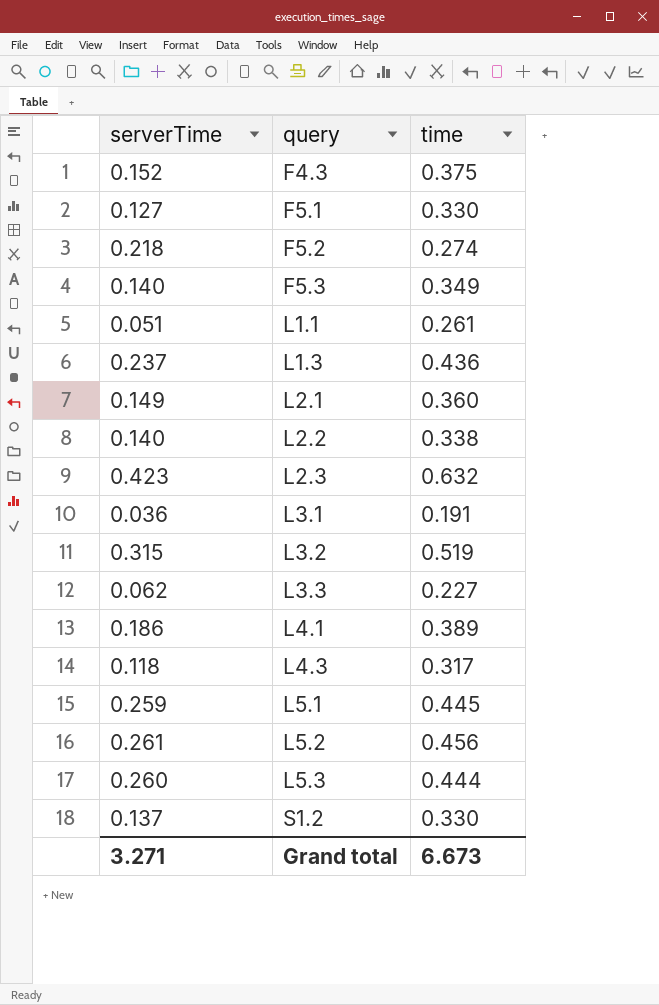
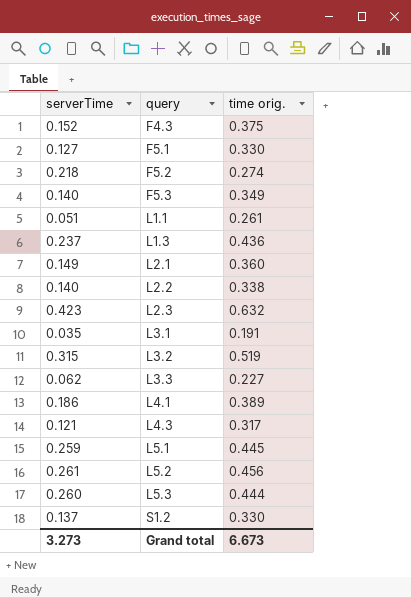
column name: time -> time orig.
L3.1 | serverTime: 0.036 -> 0.035
L4.3 | serverTime: 0.118 -> 0.121
Grand total | serverTime: 3.271 -> 3.273

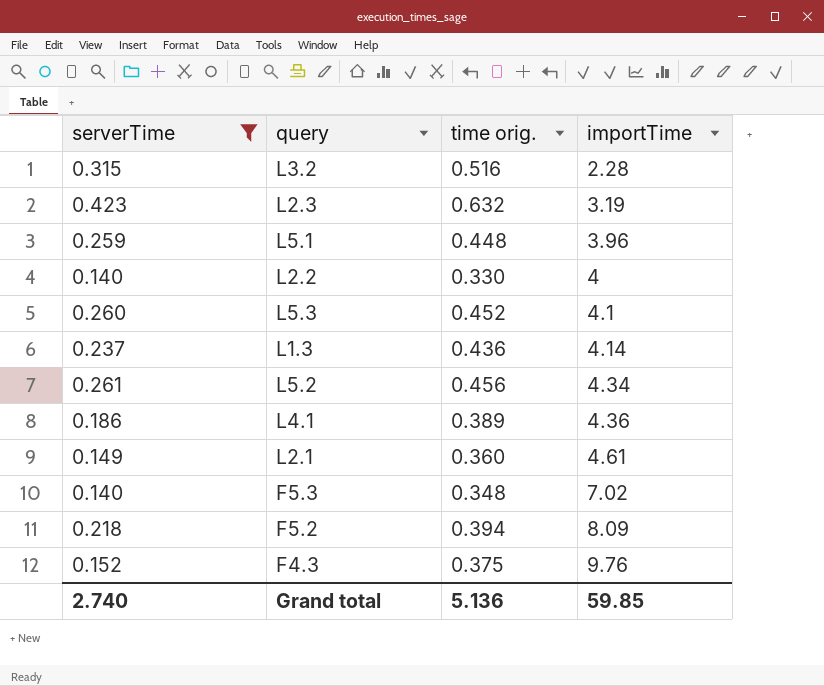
filter: none -> serverTime >= 0.140
row order: query ascending -> importTime ascending
column importTime | position: none -> 4
L3.2 | time orig.: 0.519 -> 0.516
L5.1 | time orig.: 0.445 -> 0.448
L2.2 | time orig.: 0.338 -> 0.330
L5.3 | time orig.: 0.444 -> 0.452
F5.3 | time orig.: 0.349 -> 0.348
F5.2 | time orig.: 0.274 -> 0.394
Grand total | serverTime: 3.273 -> 2.740
Grand total | time orig.: 6.673 -> 5.136

